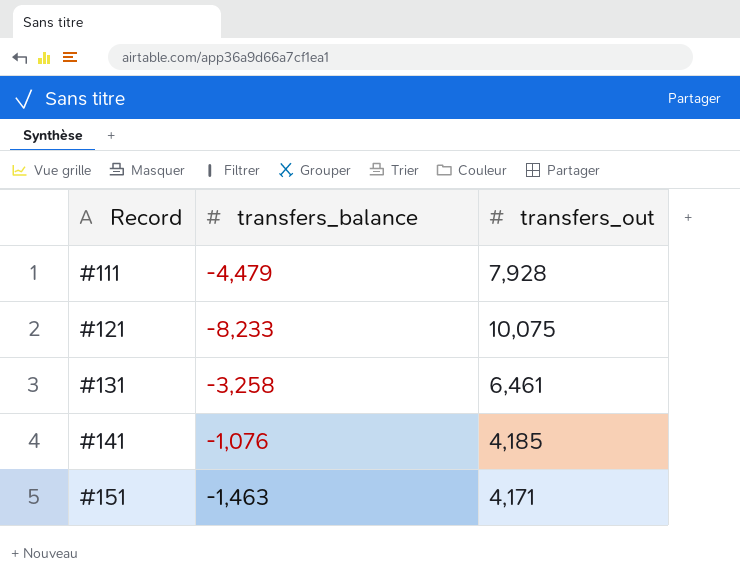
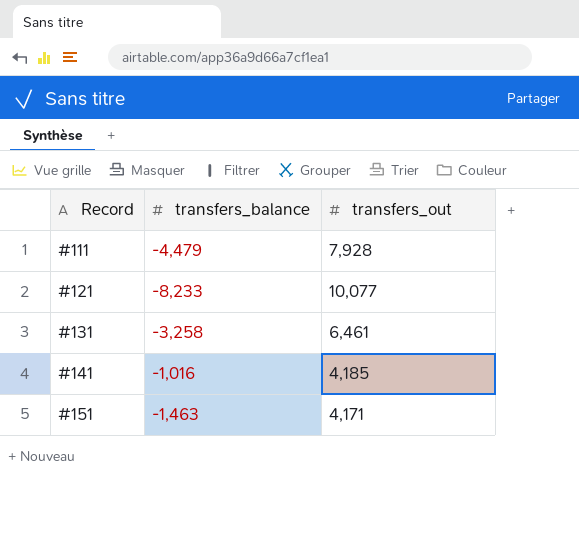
#121 | transfers_out: 10,075 -> 10,077
#141 | transfers_balance: -1,076 -> -1,016

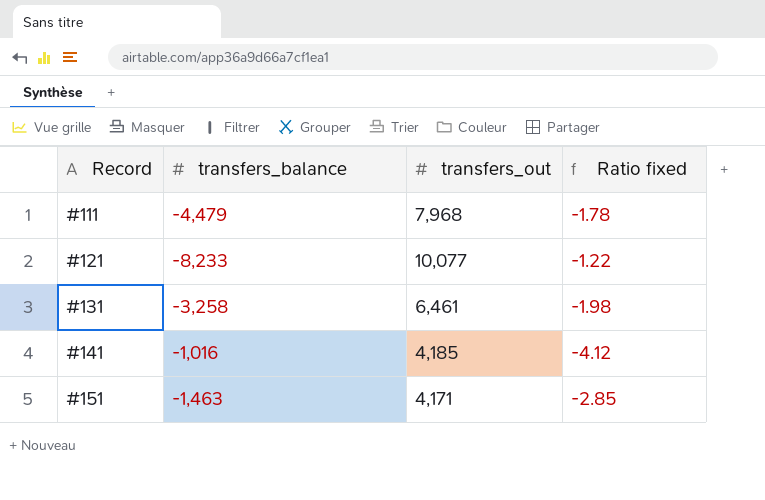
column Ratio fixed | formula: none -> [transfers_out] / [transfers_balance]
#111 | transfers_out: 7,928 -> 7,968

